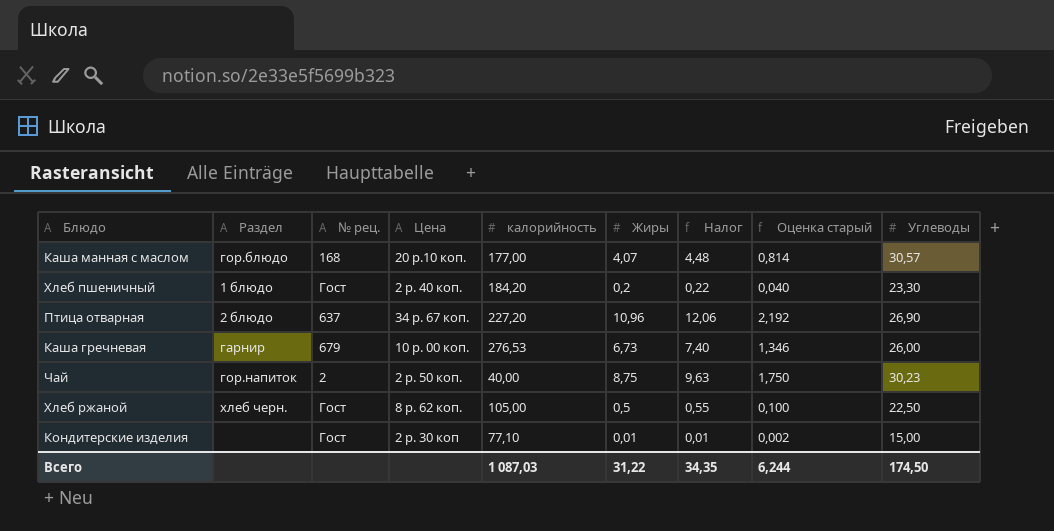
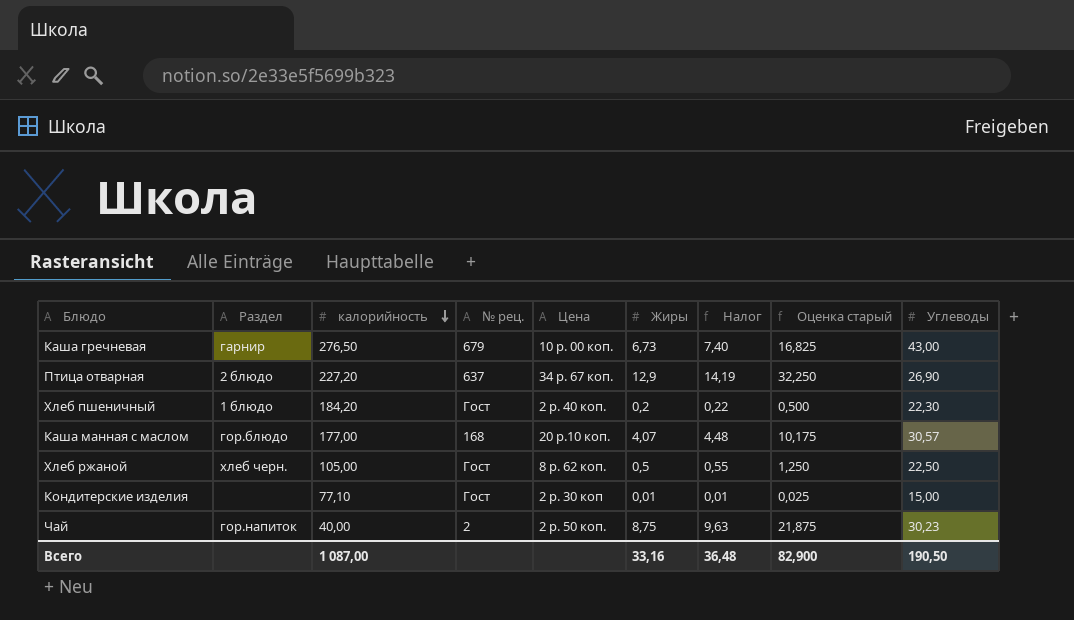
row order: none -> калорийность descending
column калорийность | position: 5 -> 3
column Оценка старый | formula: [Жиры] * 0,2 -> [Жиры] * 2,5
Каша гречневая | калорийность: 276,53 -> 276,50
Каша гречневая | Углеводы: 26,00 -> 43,00
Птица отварная | Жиры: 10,96 -> 12,9
Птица отварная | Налог: 12,06 -> 14,19
Хлеб пшеничный | Углеводы: 23,30 -> 22,30
Всего | калорийность: 1 087,03 -> 1 087,00
Всего | Жиры: 31,22 -> 33,16
Всего | Налог: 34,35 -> 36,48
Всего | Оценка старый: 6,244 -> 82,900
Всего | Углеводы: 174,50 -> 190,50

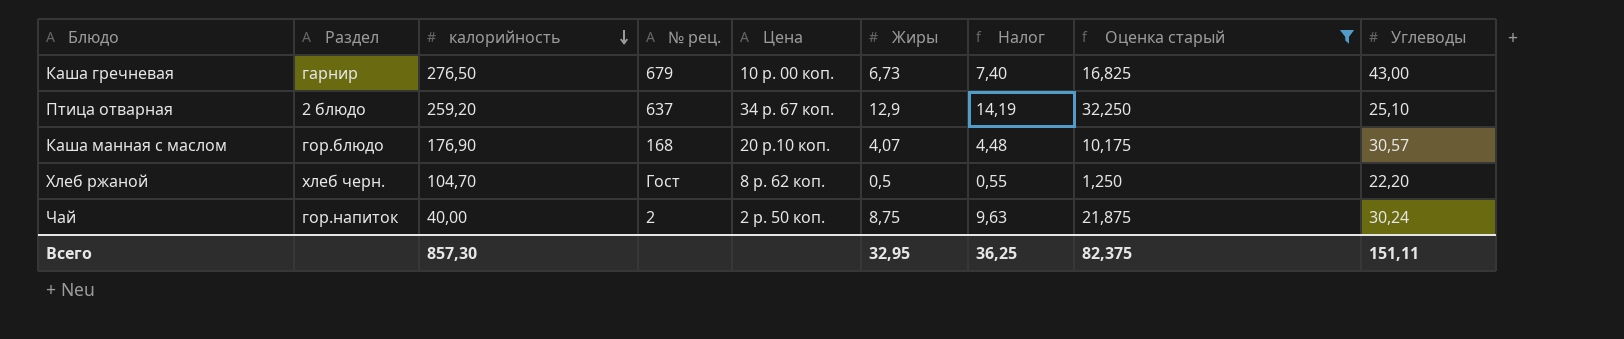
filter: none -> Оценка старый >= 1,250
Птица отварная | калорийность: 227,20 -> 259,20
Птица отварная | Углеводы: 26,90 -> 25,10
Каша манная с маслом | калорийность: 177,00 -> 176,90
Хлеб ржаной | калорийность: 105,00 -> 104,70
Хлеб ржаной | Углеводы: 22,50 -> 22,20
Чай | Углеводы: 30,23 -> 30,24
Всего | калорийность: 1 087,00 -> 857,30
Всего | Жиры: 33,16 -> 32,95
Всего | Налог: 36,48 -> 36,25
Всего | Оценка старый: 82,900 -> 82,375
Всего | Углеводы: 190,50 -> 151,11

